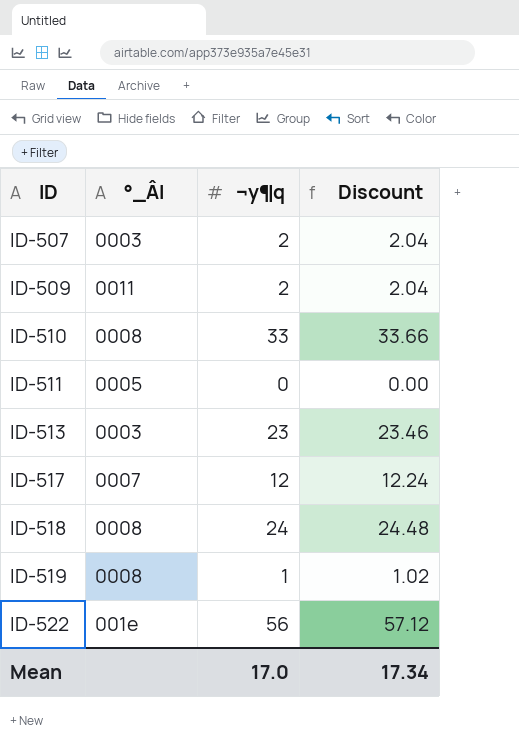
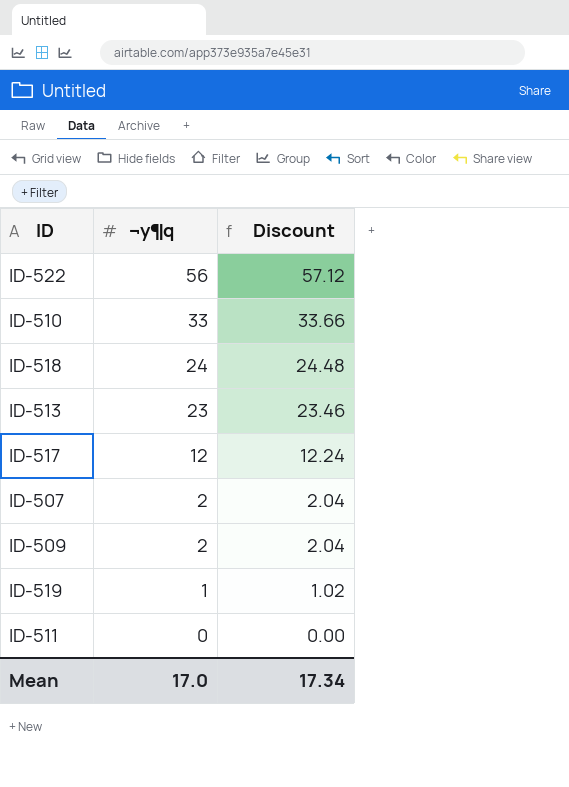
row order: ID ascending -> ¬y¶q descending
column °_ÂI | position: 2 -> none

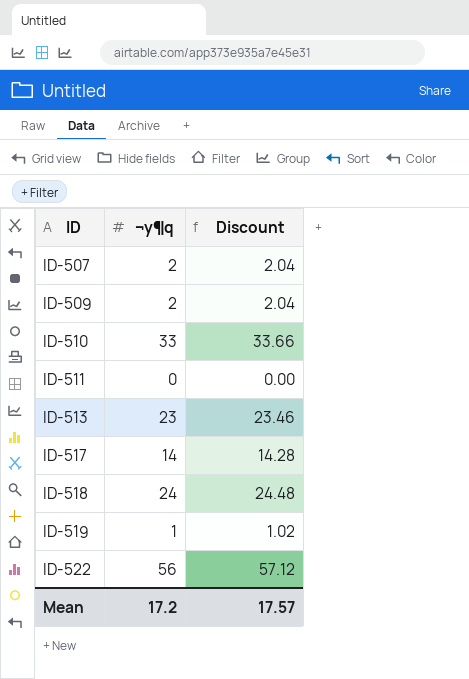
row order: ¬y¶q descending -> ID ascending
ID-517 | ¬y¶q: 12 -> 14
ID-517 | Discount: 12.24 -> 14.28
Mean | ¬y¶q: 17.0 -> 17.2
Mean | Discount: 17.34 -> 17.57

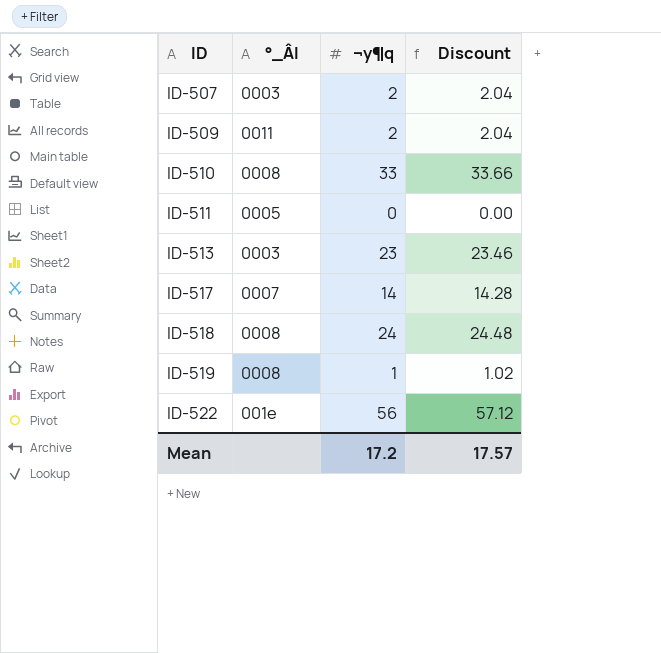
column °_ÂI | position: none -> 2

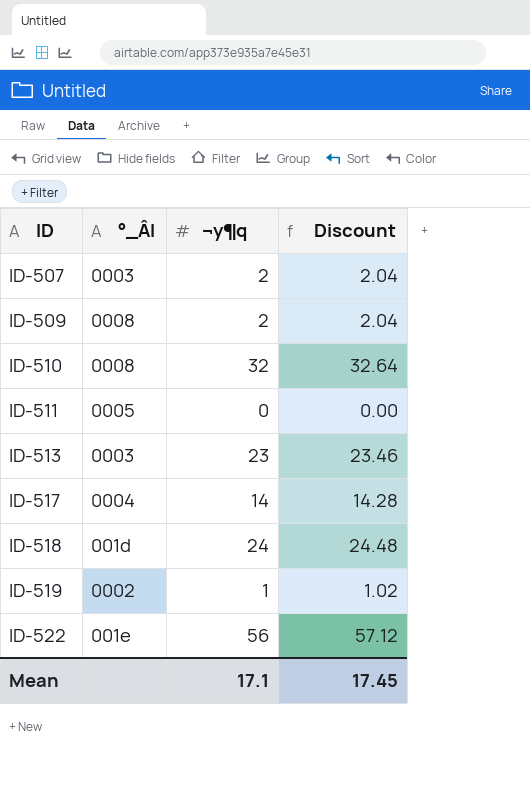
ID-509 | °_ÂI: 0011 -> 0008
ID-510 | ¬y¶q: 33 -> 32
ID-510 | Discount: 33.66 -> 32.64
ID-517 | °_ÂI: 0007 -> 0004
ID-518 | °_ÂI: 0008 -> 001d
ID-519 | °_ÂI: 0008 -> 0002
Mean | ¬y¶q: 17.2 -> 17.1
Mean | Discount: 17.57 -> 17.45

